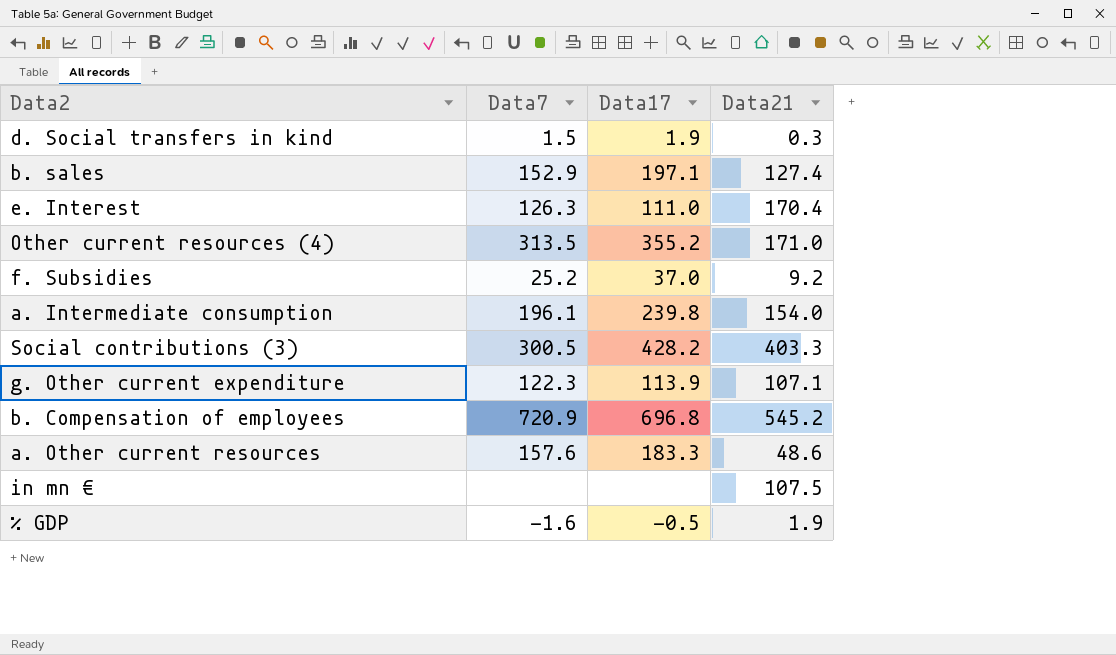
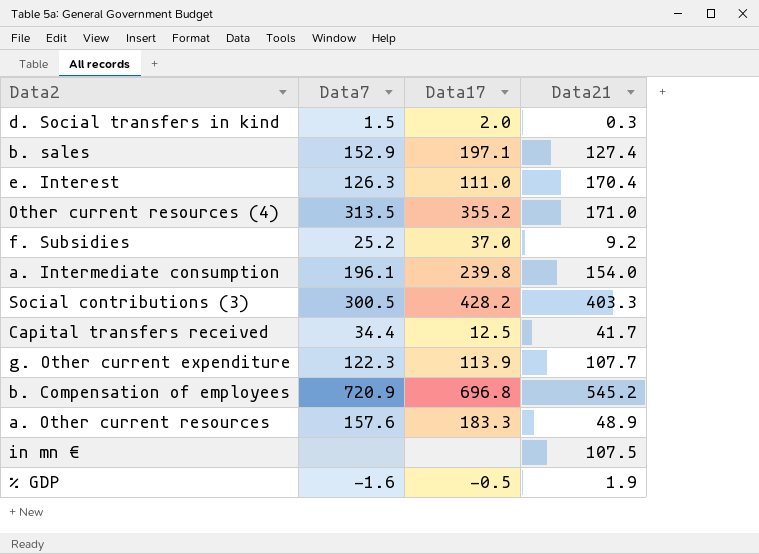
d. Social transfers in kind | Data17: 1.9 -> 2.0
row Capital transfers received: none -> 34.4 | 12.5 | 41.7
g. Other current expenditure | Data21: 107.1 -> 107.7
a. Other current resources | Data21: 48.6 -> 48.9

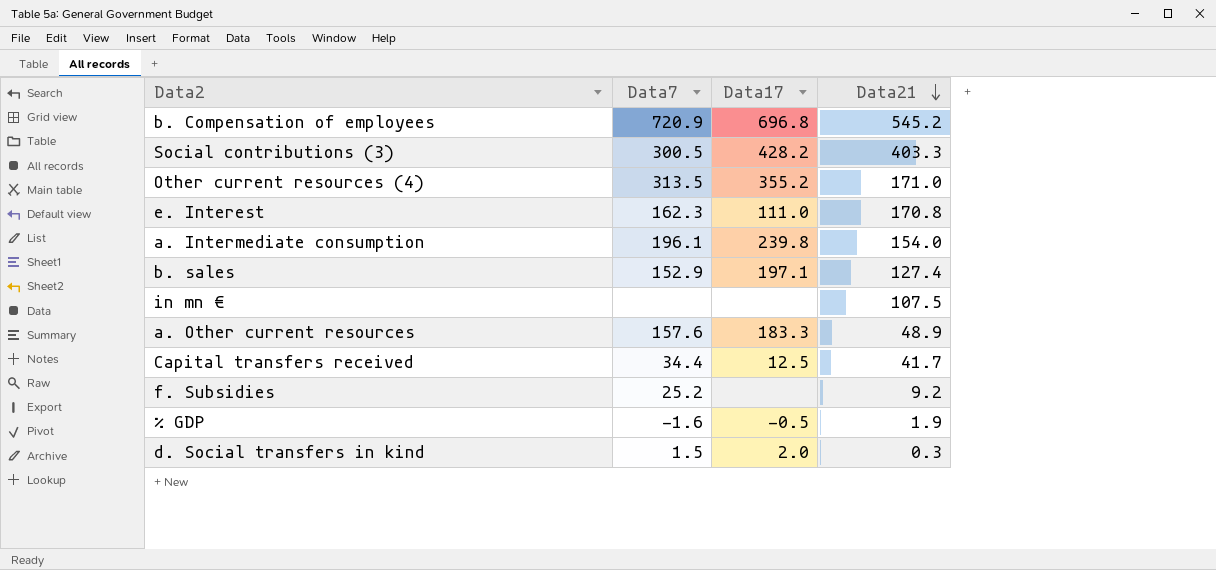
row order: none -> Data21 descending
row g. Other current expenditure: 122.3 | 113.9 | 107.7 -> none
e. Interest | Data7: 126.3 -> 162.3
e. Interest | Data21: 170.4 -> 170.8
f. Subsidies | Data17: 37.0 -> none

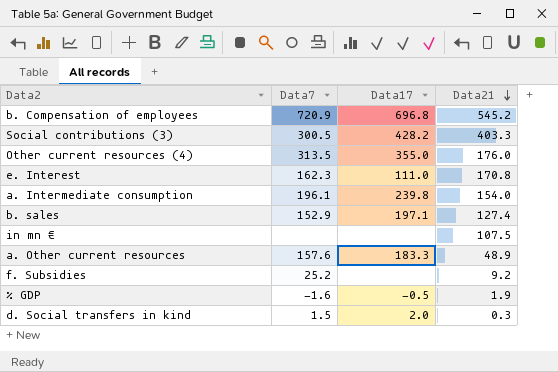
row Capital transfers received: 34.4 | 12.5 | 41.7 -> none
Other current resources (4) | Data17: 355.2 -> 355.0
Other current resources (4) | Data21: 171.0 -> 176.0

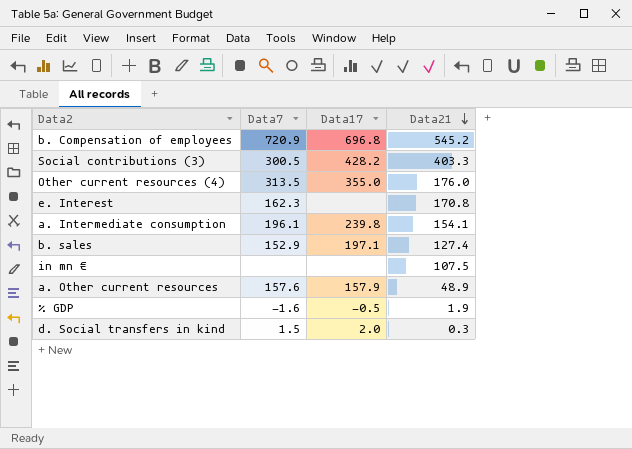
row f. Subsidies: 25.2 | none | 9.2 -> none
e. Interest | Data17: 111.0 -> none
a. Intermediate consumption | Data21: 154.0 -> 154.1
a. Other current resources | Data17: 183.3 -> 157.9

